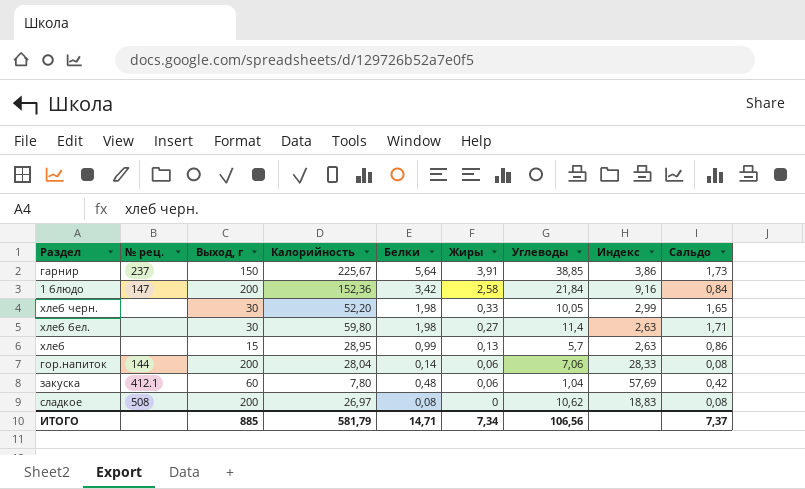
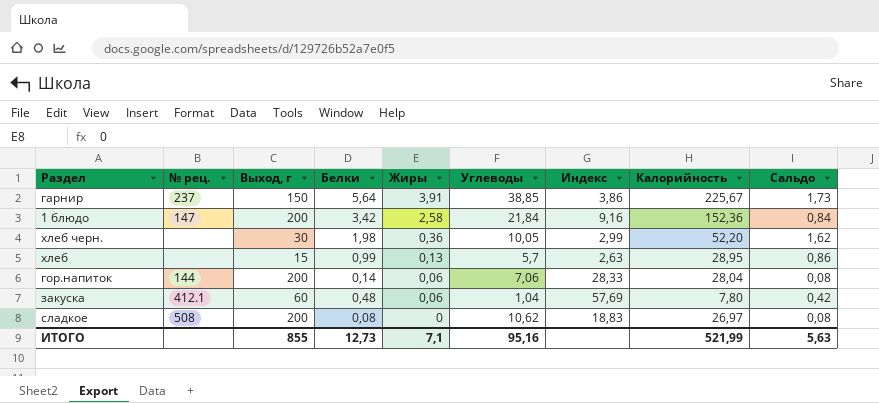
column Калорийность | position: 4 -> 8
row хлеб бел.: none | 30 | 59,80 | 1,98 | 0,27 | 11,4 | 2,63 | 1,71 -> none
хлеб черн. | Жиры: 0,33 -> 0,36
хлеб черн. | Сальдо: 1,65 -> 1,62
ИТОГО | Выход, г: 885 -> 855
ИТОГО | Белки: 14,71 -> 12,73
ИТОГО | Жиры: 7,34 -> 7,1
ИТОГО | Углеводы: 106,56 -> 95,16
ИТОГО | Калорийность: 581,79 -> 521,99
ИТОГО | Сальдо: 7,37 -> 5,63

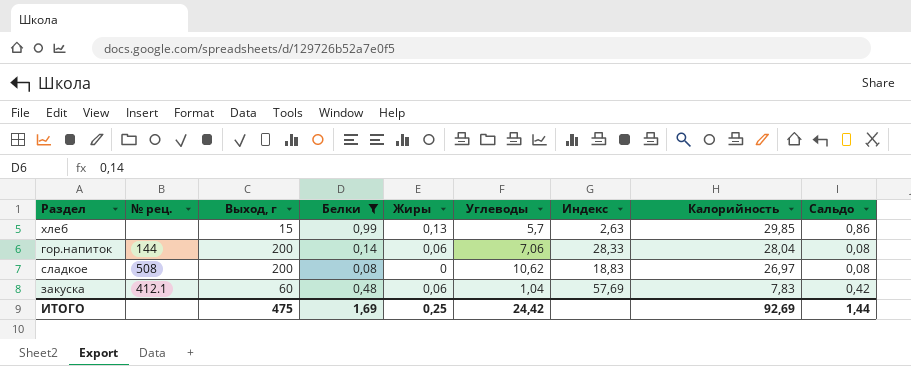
filter: none -> Белки <= 0,99
row order: Жиры descending -> Калорийность descending
хлеб | Калорийность: 28,95 -> 29,85
закуска | Калорийность: 7,80 -> 7,83
ИТОГО | Выход, г: 855 -> 475
ИТОГО | Белки: 12,73 -> 1,69
ИТОГО | Жиры: 7,1 -> 0,25
ИТОГО | Углеводы: 95,16 -> 24,42
ИТОГО | Калорийность: 521,99 -> 92,69
ИТОГО | Сальдо: 5,63 -> 1,44

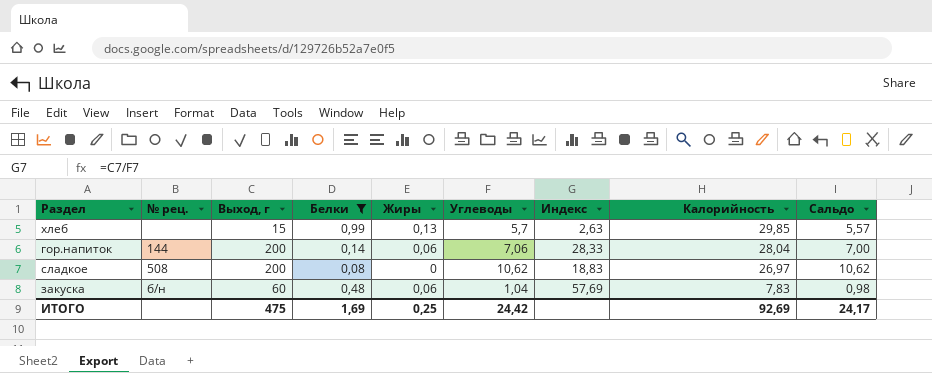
column Сальдо | formula: [Белки] - [Жиры] -> [Углеводы] - [Жиры]
закуска | № рец.: 412.1 -> б/н
ИТОГО | Сальдо: 1,44 -> 24,17

